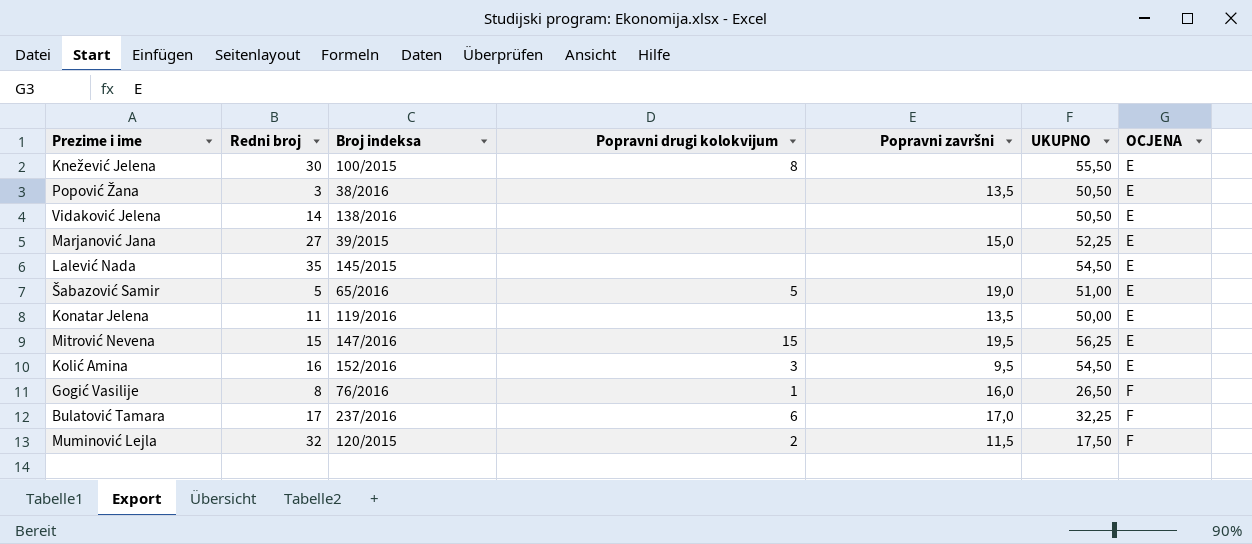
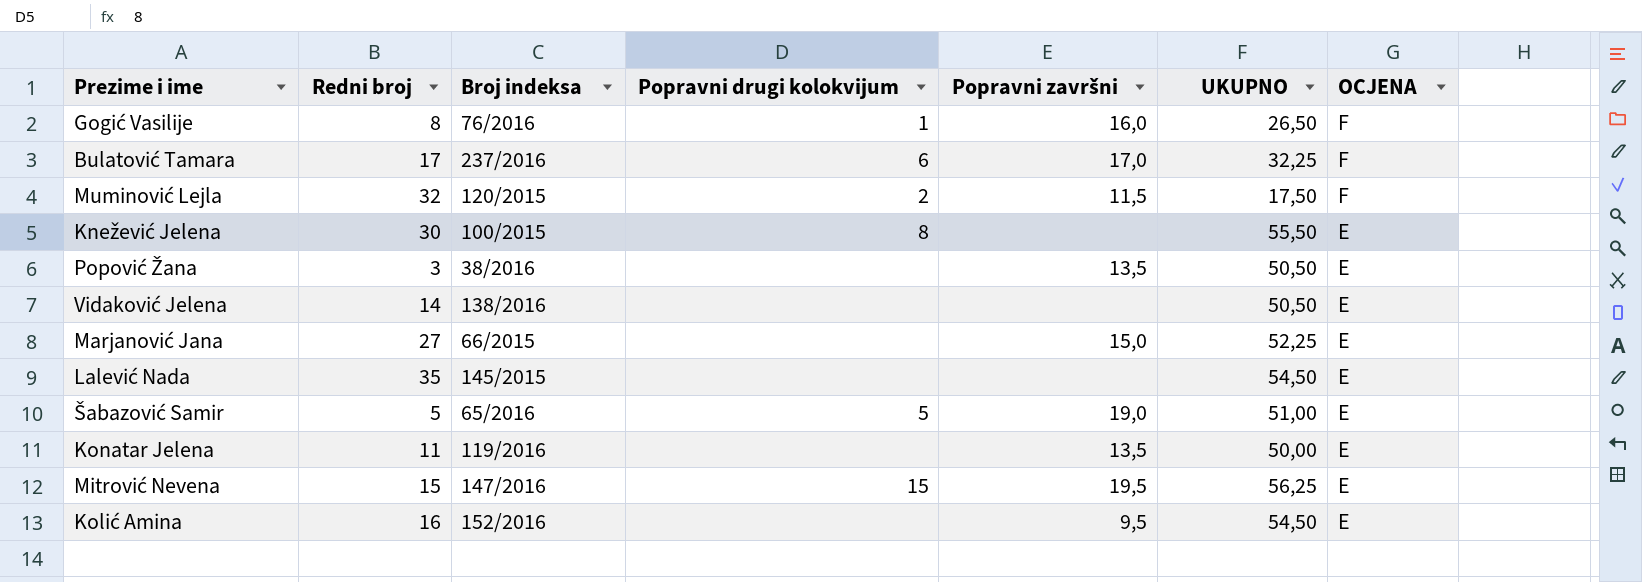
row order: OCJENA ascending -> OCJENA descending
Marjanović Jana | Broj indeksa: 39/2015 -> 66/2015
Kolić Amina | Popravni drugi kolokvijum: 3 -> none

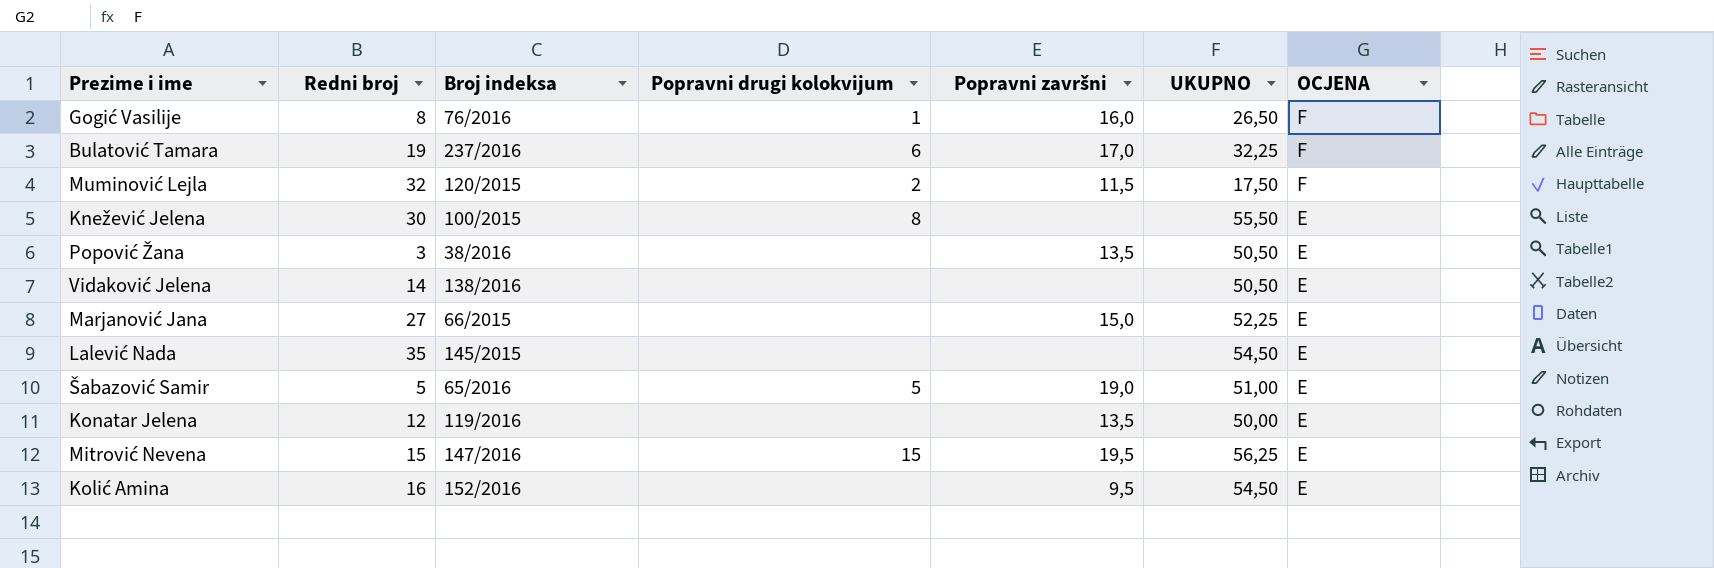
Bulatović Tamara | Redni broj: 17 -> 19
Konatar Jelena | Redni broj: 11 -> 12

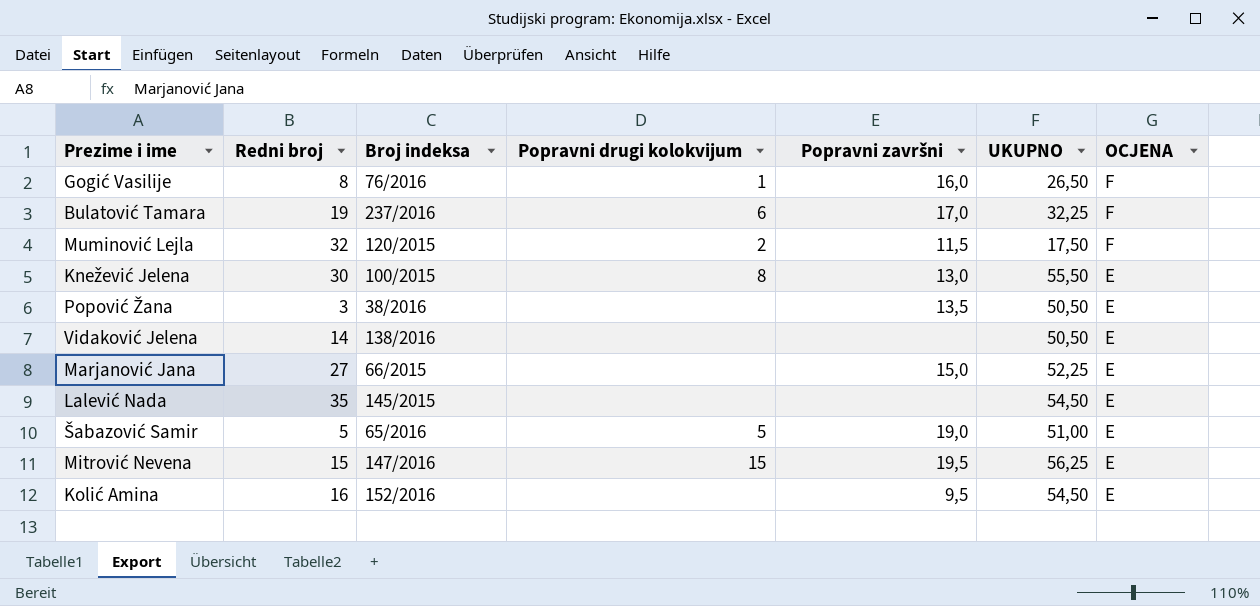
row Konatar Jelena: 12 | 119/2016 | none | 13,5 | 50,00 | E -> none
Knežević Jelena | Popravni završni: none -> 13,0

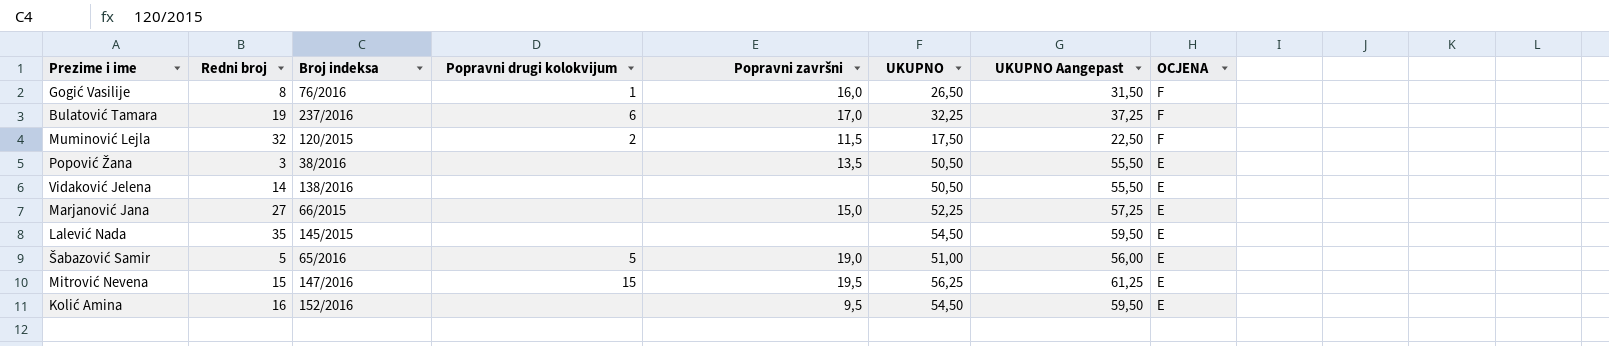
column UKUPNO Aangepast | formula: none -> [UKUPNO] + 5
row Knežević Jelena: 30 | 100/2015 | 8 | 13,0 | 55,50 | E -> none

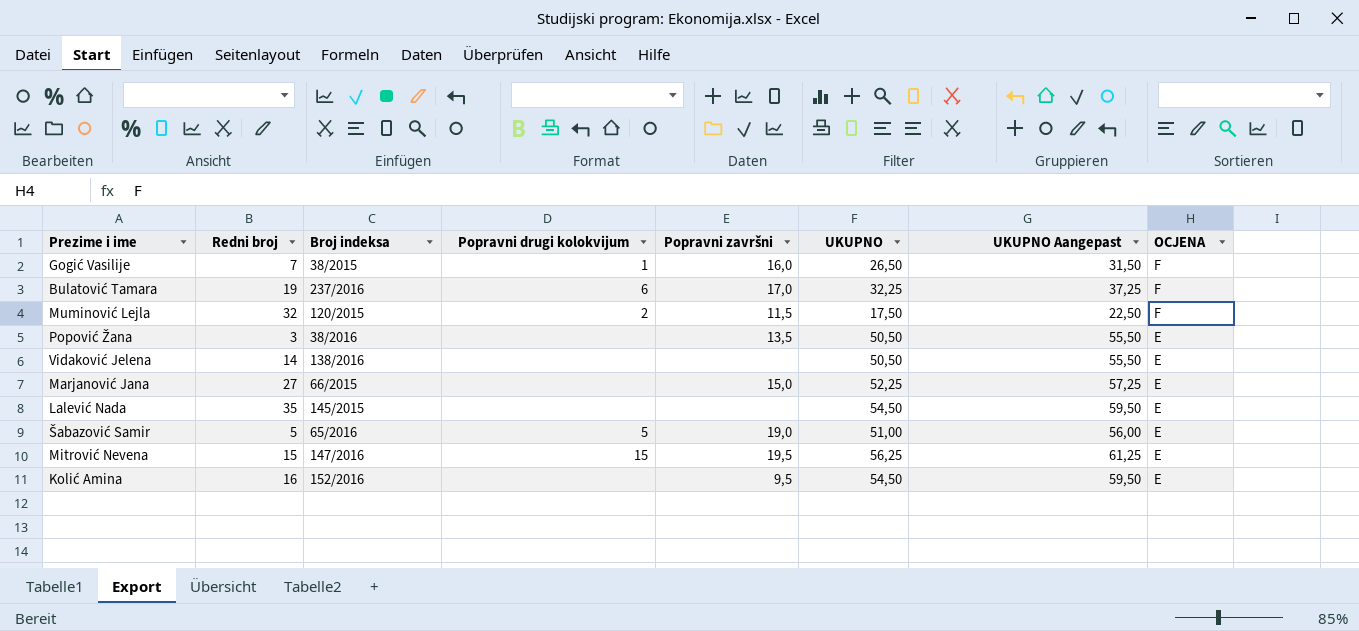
Gogić Vasilije | Redni broj: 8 -> 7
Gogić Vasilije | Broj indeksa: 76/2016 -> 38/2015

